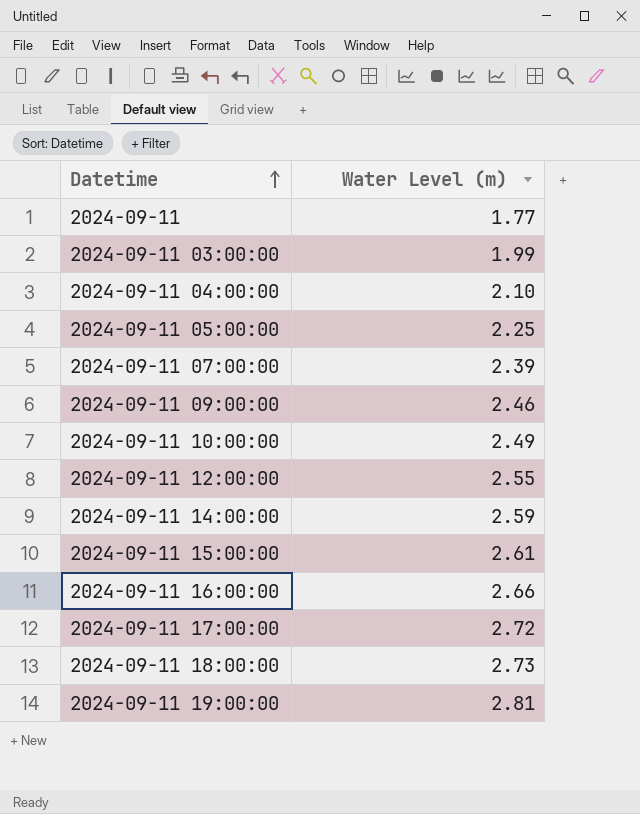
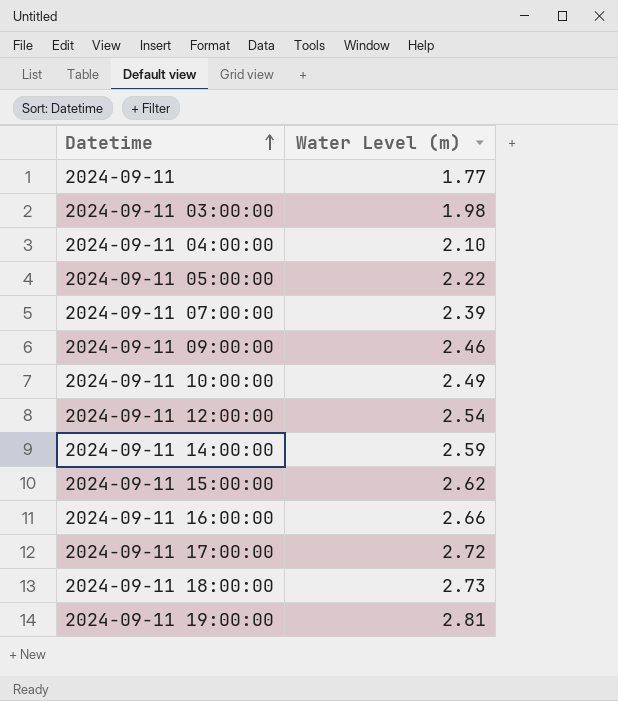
2024-09-11 03:00:00 | Water Level (m): 1.99 -> 1.98
2024-09-11 05:00:00 | Water Level (m): 2.25 -> 2.22
2024-09-11 12:00:00 | Water Level (m): 2.55 -> 2.54
2024-09-11 15:00:00 | Water Level (m): 2.61 -> 2.62

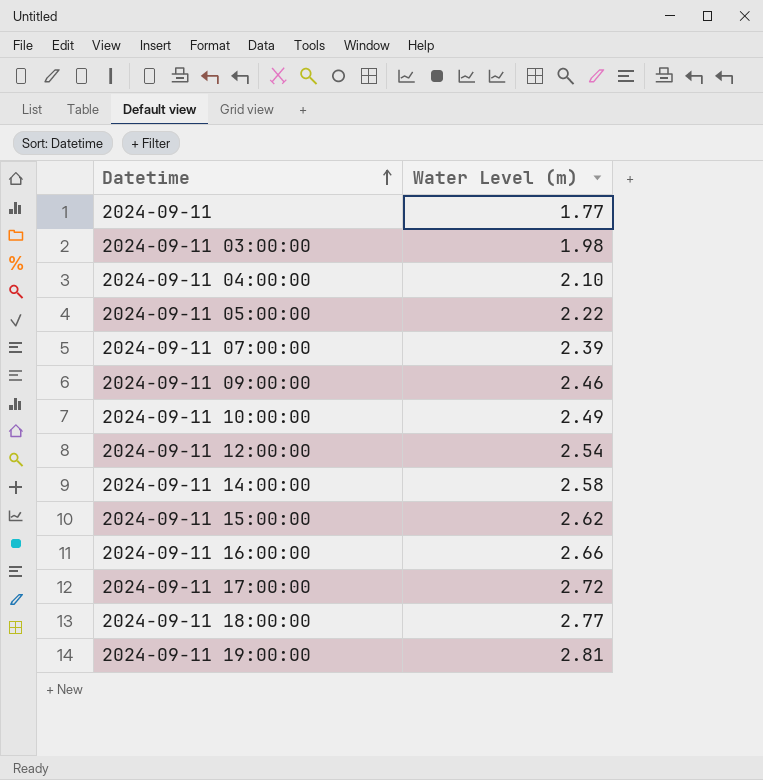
2024-09-11 14:00:00 | Water Level (m): 2.59 -> 2.58
2024-09-11 18:00:00 | Water Level (m): 2.73 -> 2.77

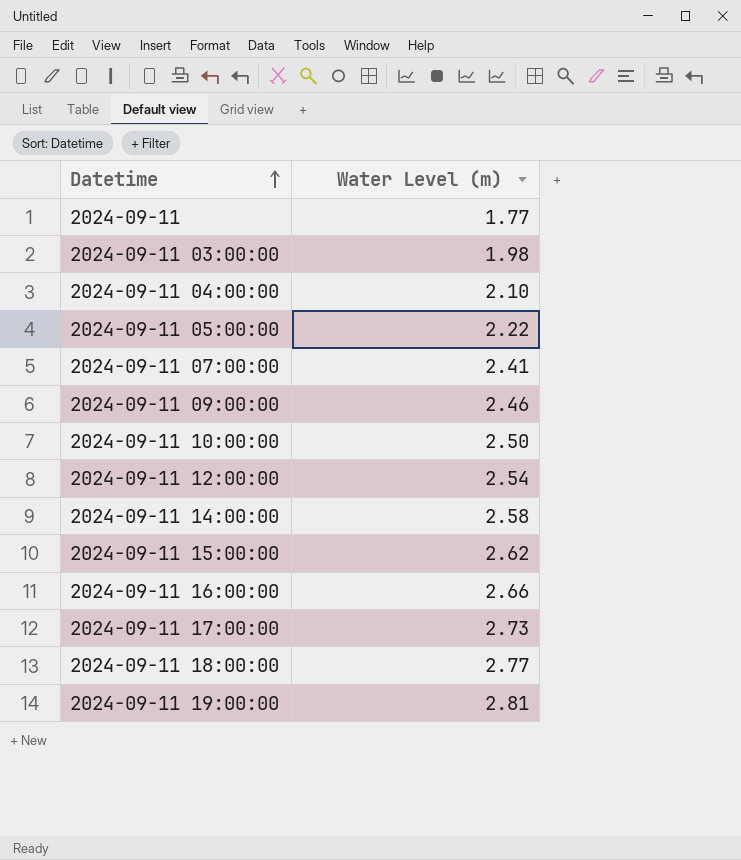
2024-09-11 07:00:00 | Water Level (m): 2.39 -> 2.41
2024-09-11 10:00:00 | Water Level (m): 2.49 -> 2.50
2024-09-11 17:00:00 | Water Level (m): 2.72 -> 2.73

